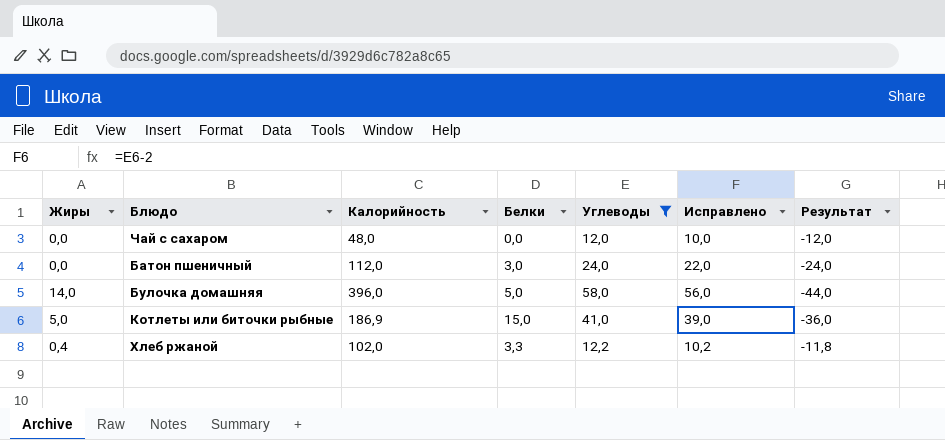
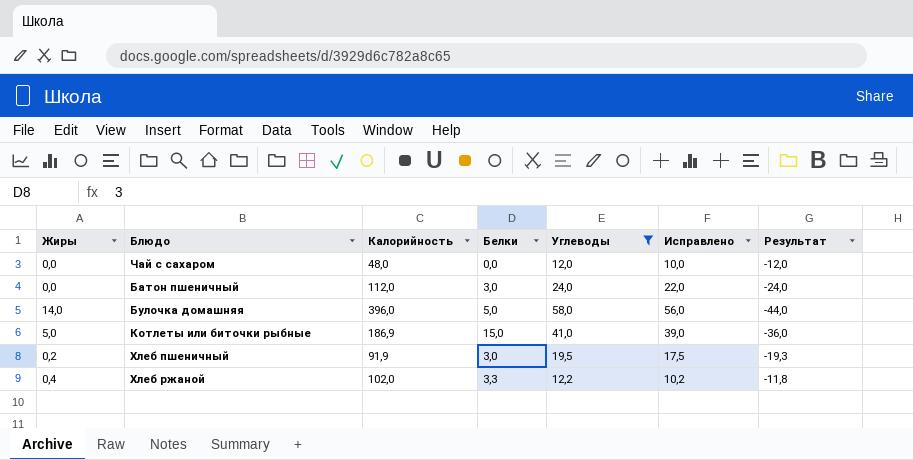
row Хлеб пшеничный: none -> 0,2 | 91,9 | 3,0 | 19,5 | 17,5 | -19,3

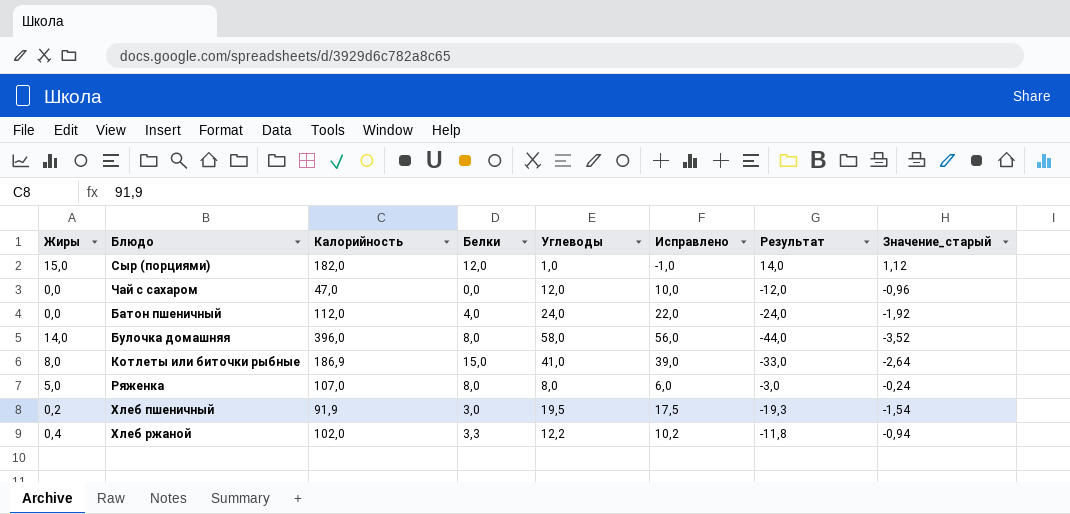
filter: Углеводы >= 12,0 -> none
column Значение_старый | formula: none -> [Результат] * 0,08
Чай с сахаром | Калорийность: 48,0 -> 47,0
Батон пшеничный | Белки: 3,0 -> 4,0
Булочка домашняя | Белки: 5,0 -> 8,0
Котлеты или биточки рыбные | Жиры: 5,0 -> 8,0
Котлеты или биточки рыбные | Результат: -36,0 -> -33,0

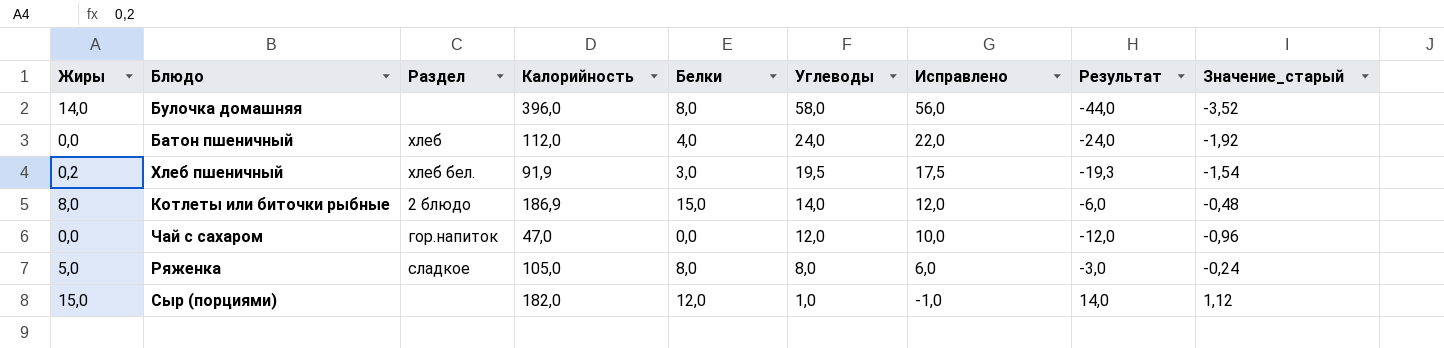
row order: none -> Углеводы descending
column Раздел | position: none -> 3
row Хлеб ржаной: 0,4 | 102,0 | 3,3 | 12,2 | 10,2 | -11,8 | -0,94 -> none
Котлеты или биточки рыбные | Углеводы: 41,0 -> 14,0
Котлеты или биточки рыбные | Исправлено: 39,0 -> 12,0
Котлеты или биточки рыбные | Результат: -33,0 -> -6,0
Котлеты или биточки рыбные | Значение_старый: -2,64 -> -0,48
Ряженка | Калорийность: 107,0 -> 105,0

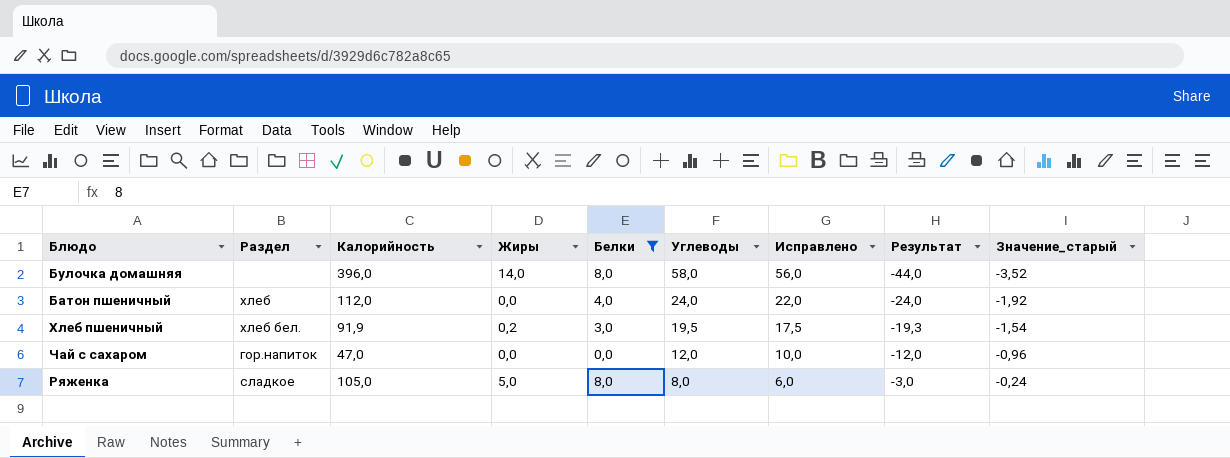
filter: none -> Белки <= 8,0
column Жиры | position: 1 -> 4

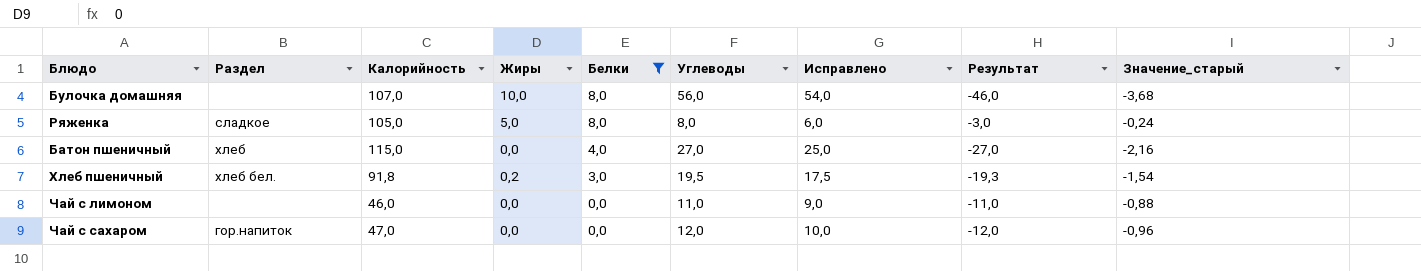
row order: Углеводы descending -> Белки descending
Булочка домашняя | Калорийность: 396,0 -> 107,0
Булочка домашняя | Жиры: 14,0 -> 10,0
Булочка домашняя | Углеводы: 58,0 -> 56,0
Булочка домашняя | Исправлено: 56,0 -> 54,0
Булочка домашняя | Результат: -44,0 -> -46,0
Булочка домашняя | Значение_старый: -3,52 -> -3,68
Батон пшеничный | Калорийность: 112,0 -> 115,0
Батон пшеничный | Углеводы: 24,0 -> 27,0
Батон пшеничный | Исправлено: 22,0 -> 25,0
Батон пшеничный | Результат: -24,0 -> -27,0
Батон пшеничный | Значение_старый: -1,92 -> -2,16
Хлеб пшеничный | Калорийность: 91,9 -> 91,8
row Чай с лимоном: none -> none | 46,0 | 0,0 | 0,0 | 11,0 | 9,0 | -11,0 | -0,88

